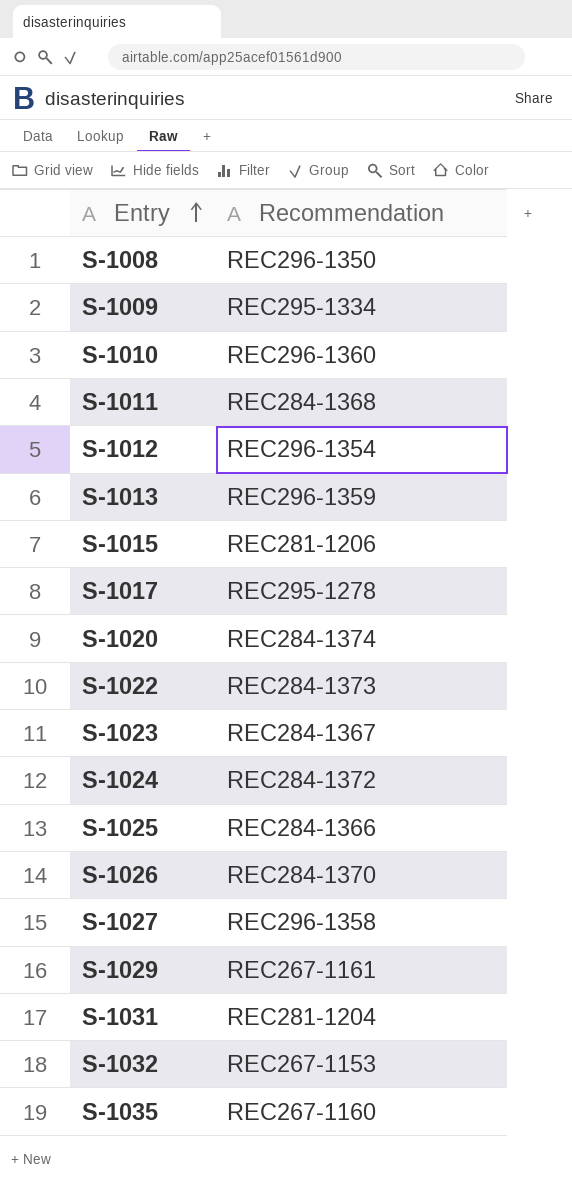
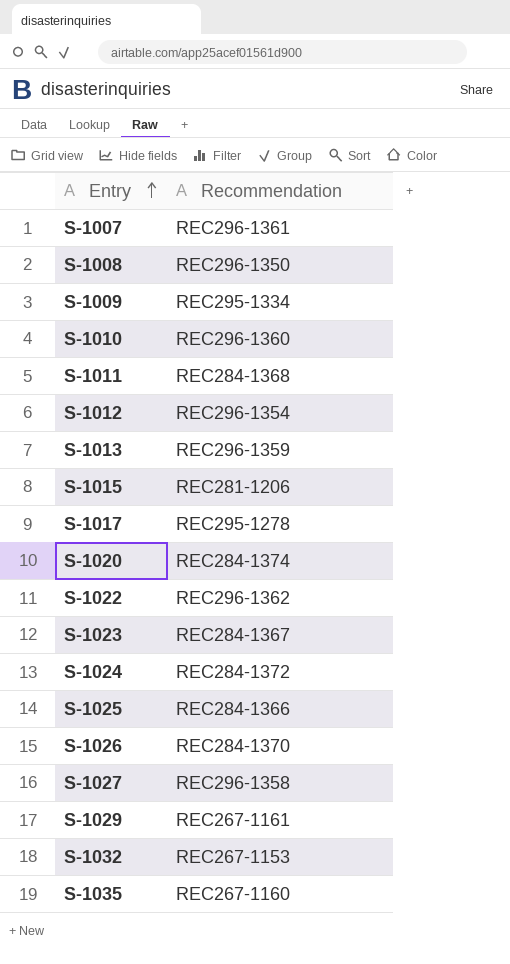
row S-1031: REC281-1204 -> none
row S-1007: none -> REC296-1361
S-1022 | Recommendation: REC284-1373 -> REC296-1362

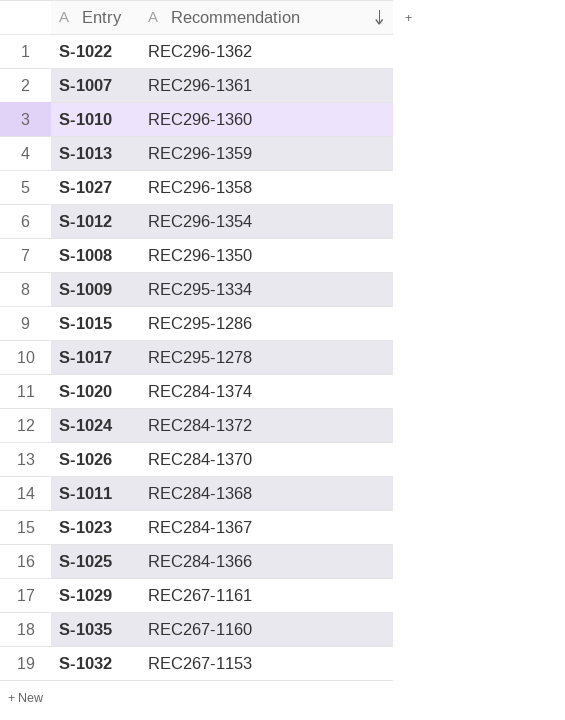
row order: Entry ascending -> Recommendation descending
S-1015 | Recommendation: REC281-1206 -> REC295-1286

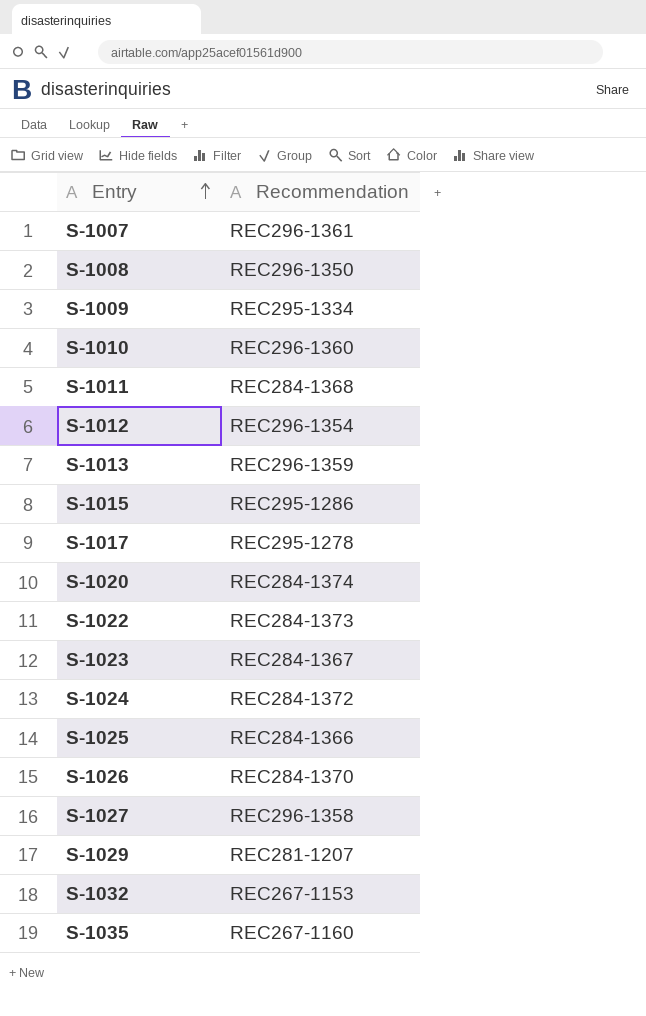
row order: Recommendation descending -> Entry ascending
S-1022 | Recommendation: REC296-1362 -> REC284-1373
S-1029 | Recommendation: REC267-1161 -> REC281-1207

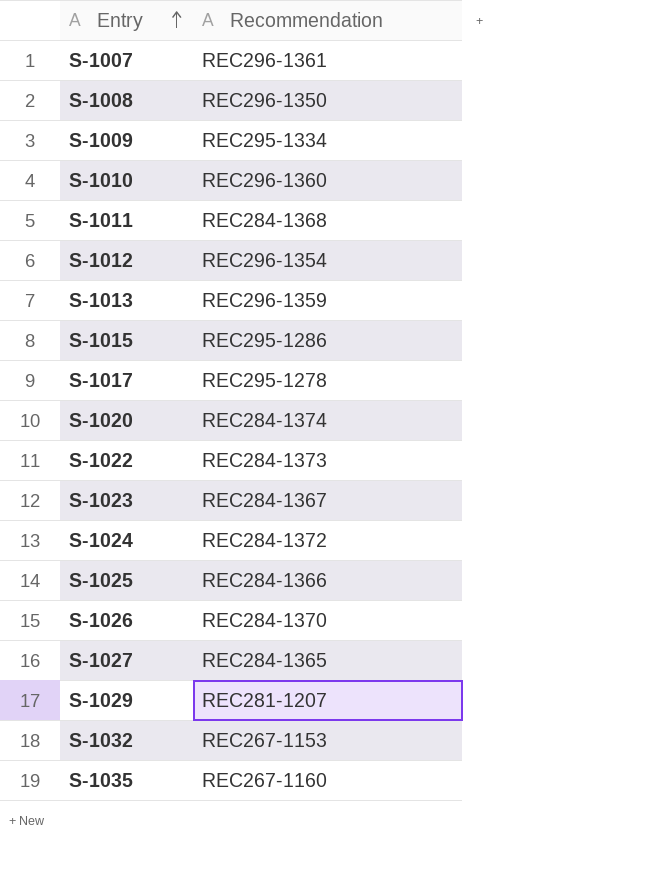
S-1027 | Recommendation: REC296-1358 -> REC284-1365

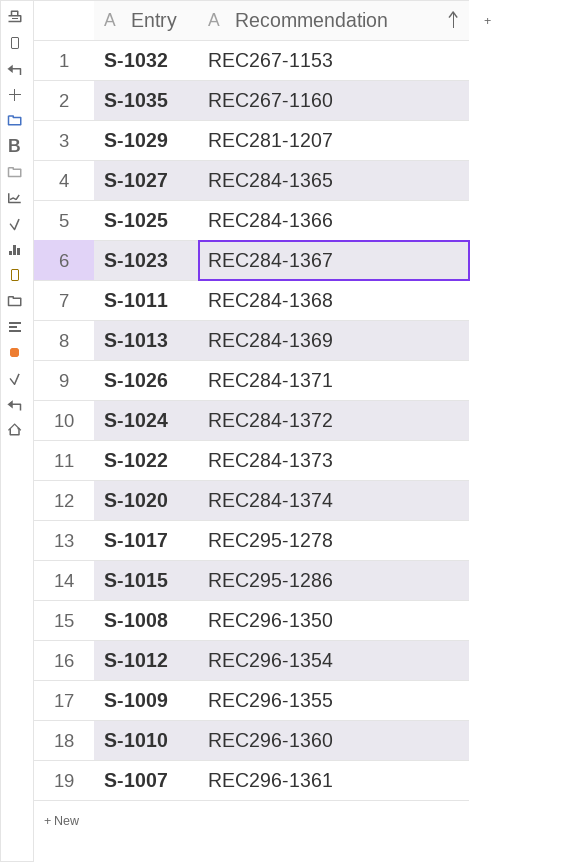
row order: Entry ascending -> Recommendation ascending
S-1013 | Recommendation: REC296-1359 -> REC284-1369
S-1026 | Recommendation: REC284-1370 -> REC284-1371
S-1009 | Recommendation: REC295-1334 -> REC296-1355

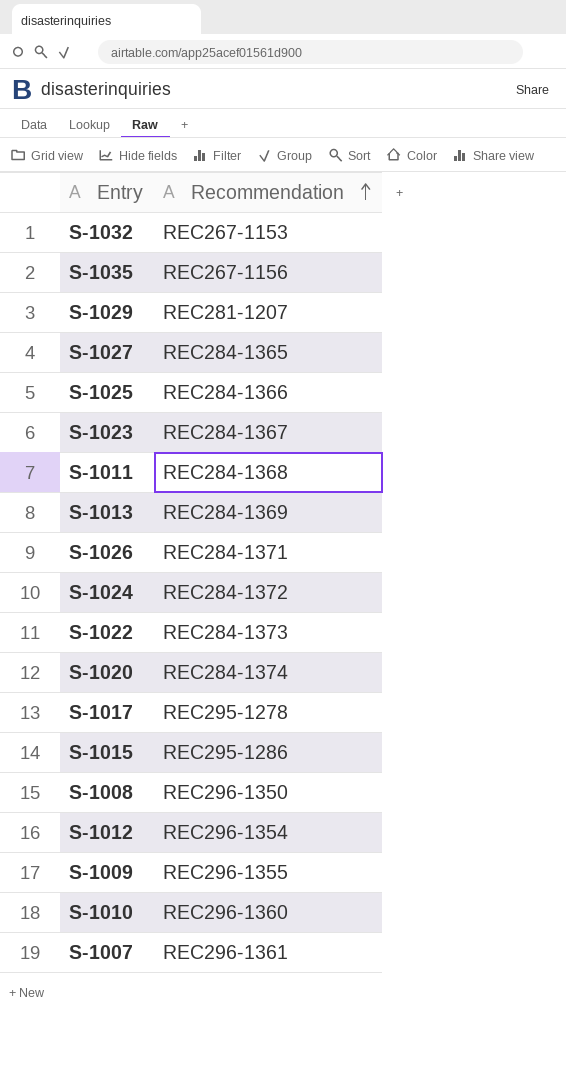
S-1035 | Recommendation: REC267-1160 -> REC267-1156

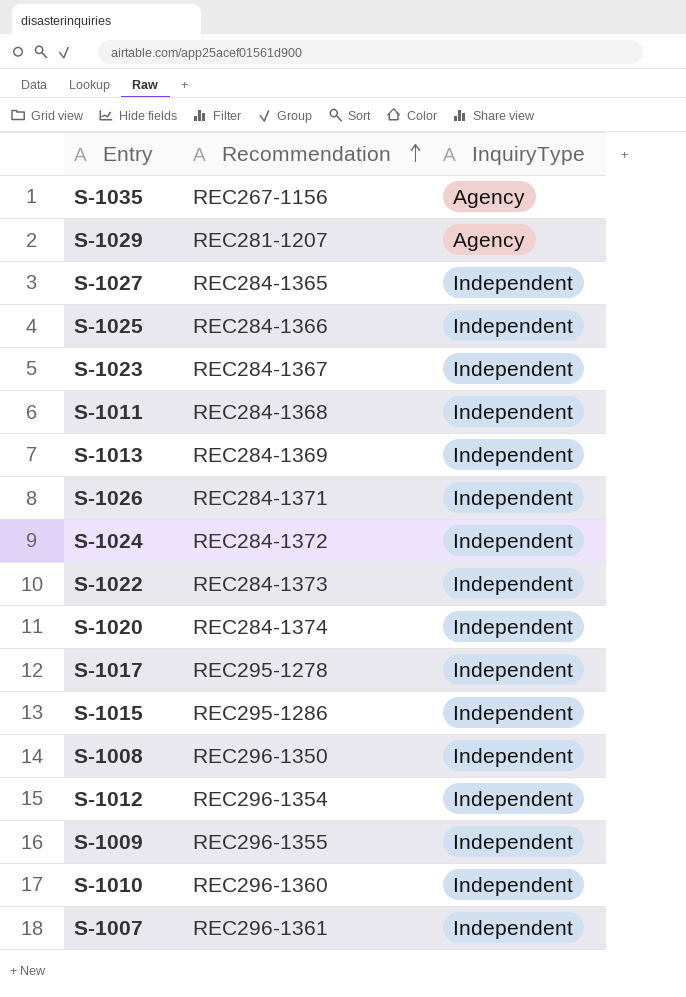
column InquiryType | position: none -> 3
row S-1032: REC267-1153 -> none

